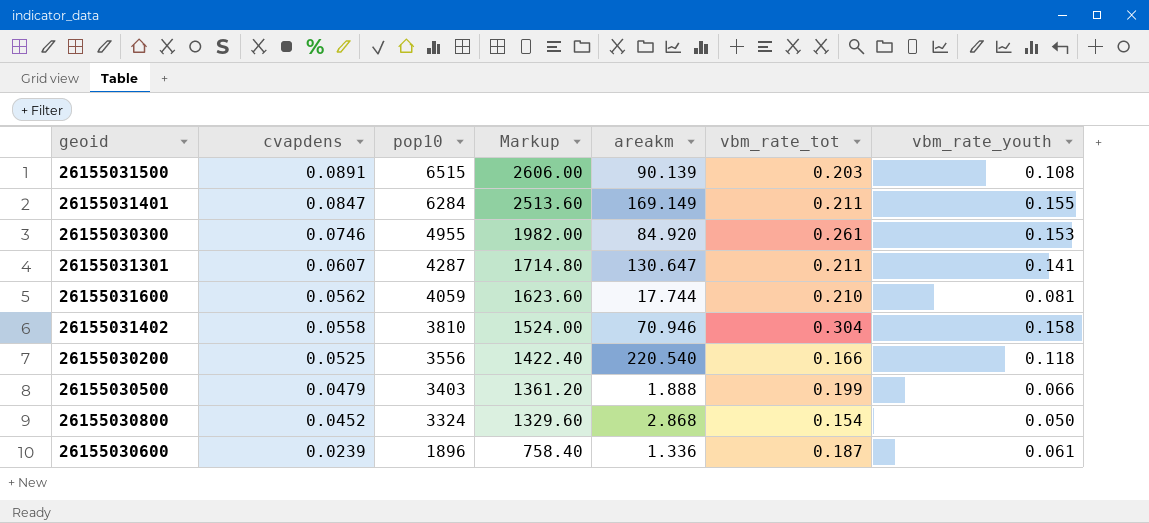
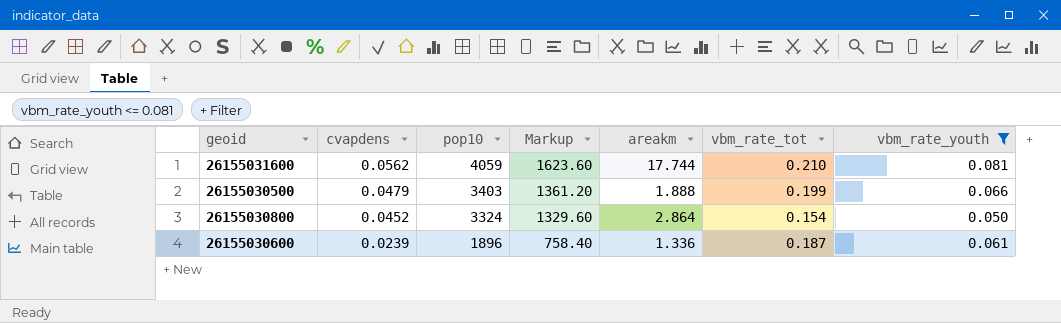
filter: none -> vbm_rate_youth <= 0.081
26155030800 | areakm: 2.868 -> 2.864

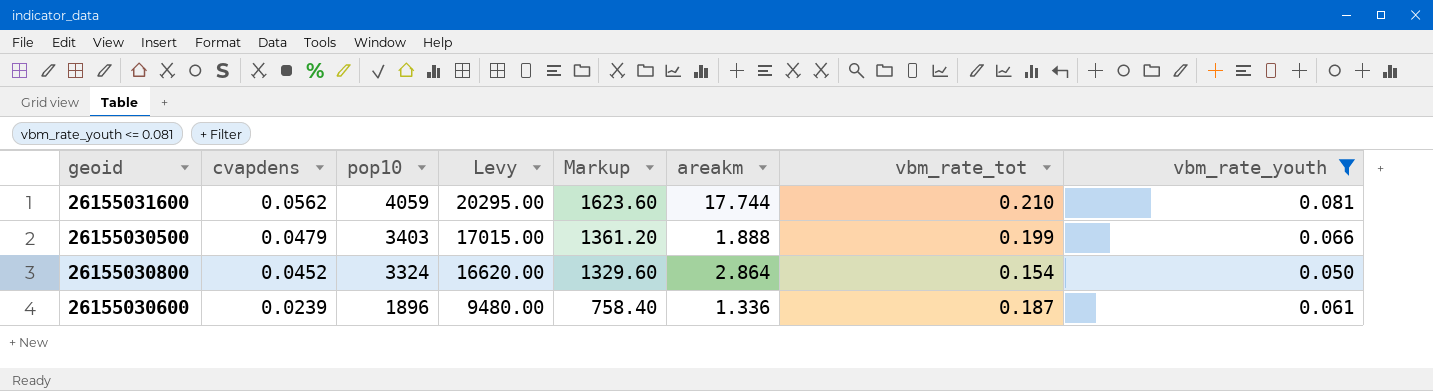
column Levy | formula: none -> [pop10] * 5

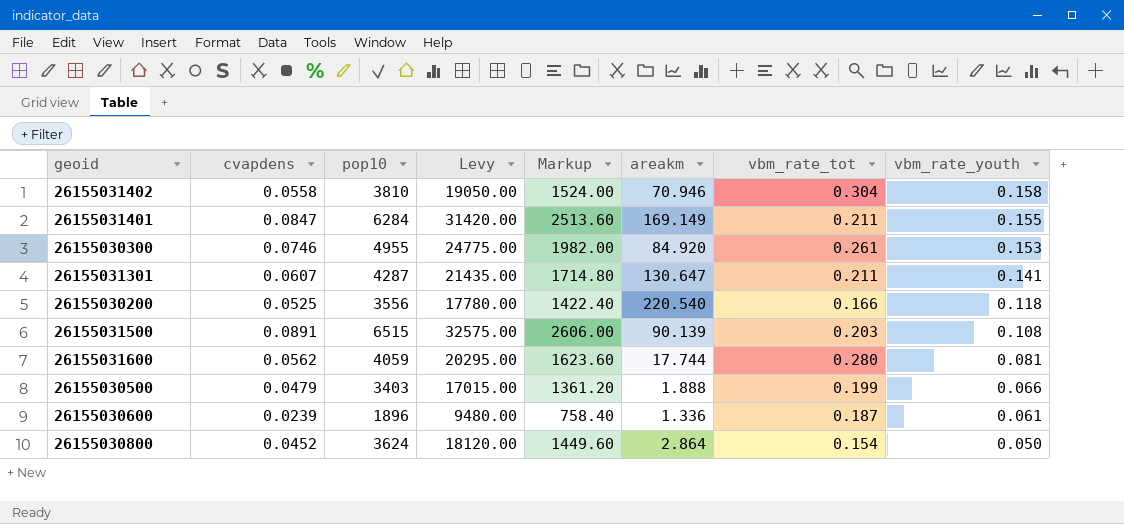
filter: vbm_rate_youth <= 0.081 -> none
row order: cvapdens descending -> vbm_rate_youth descending
26155031600 | vbm_rate_tot: 0.210 -> 0.280
26155030800 | pop10: 3324 -> 3624
26155030800 | Levy: 16620.00 -> 18120.00
26155030800 | Markup: 1329.60 -> 1449.60

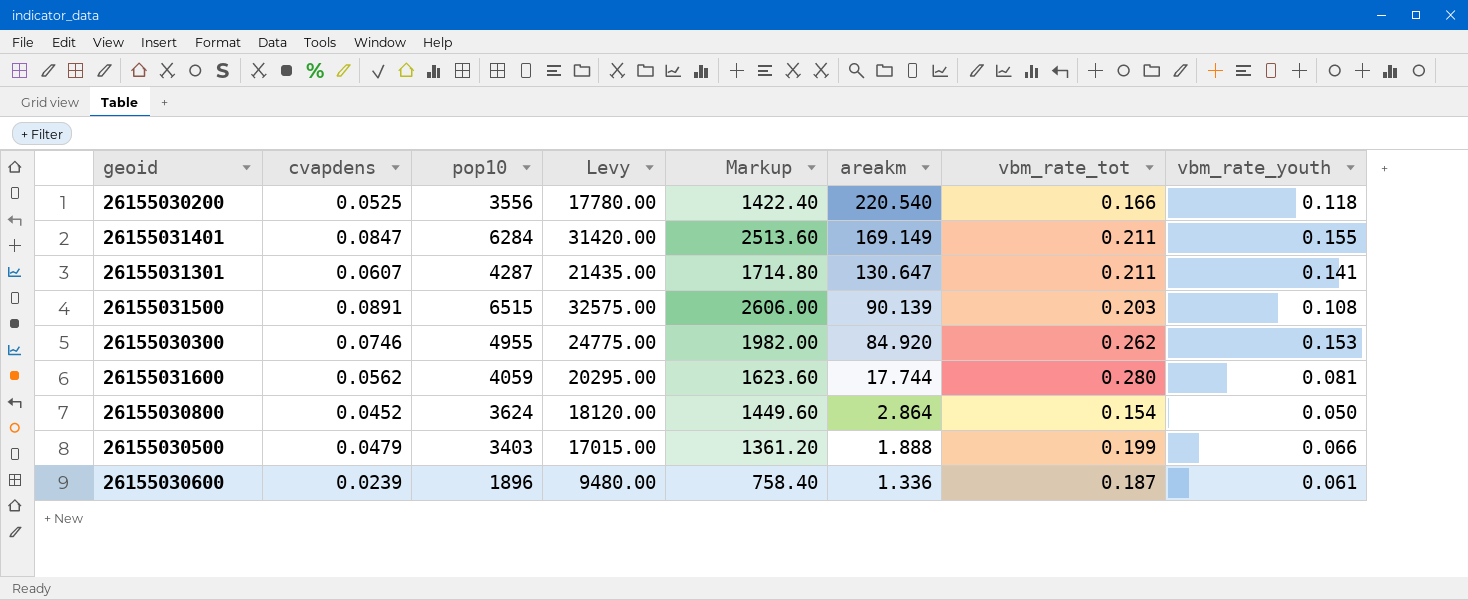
row order: vbm_rate_youth descending -> areakm descending
row 26155031402: 0.0558 | 3810 | 19050.00 | 1524.00 | 70.946 | 0.304 | 0.158 -> none
26155030300 | vbm_rate_tot: 0.261 -> 0.262

